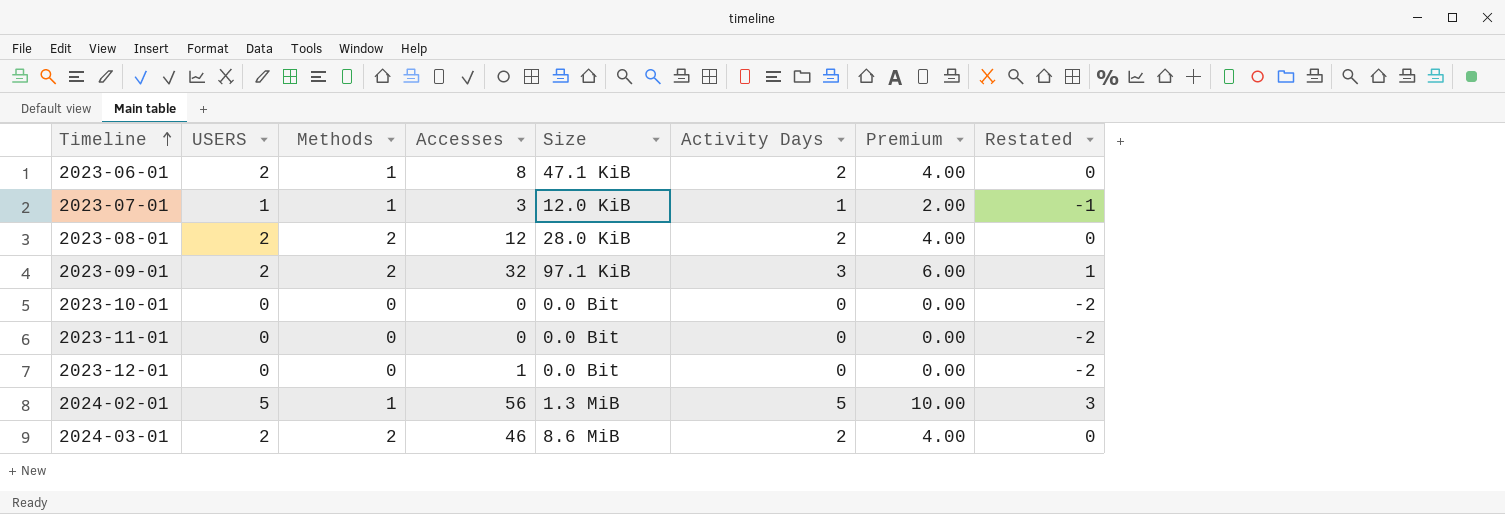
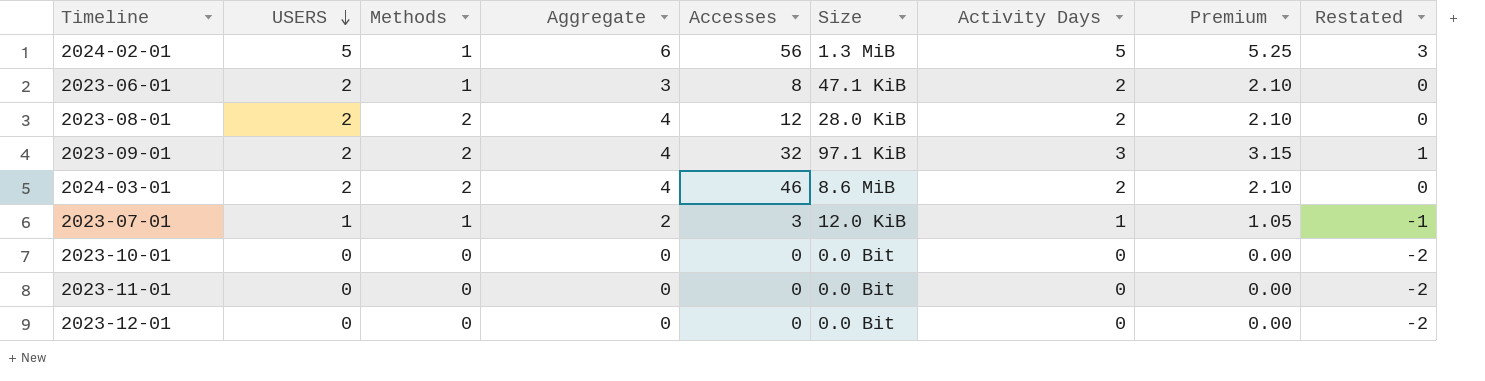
row order: Timeline ascending -> USERS descending
column Aggregate | formula: none -> [USERS] + [Methods]
column Premium | formula: [Activity Days] * 2 -> [Activity Days] * 1.05
2023-12-01 | Accesses: 1 -> 0

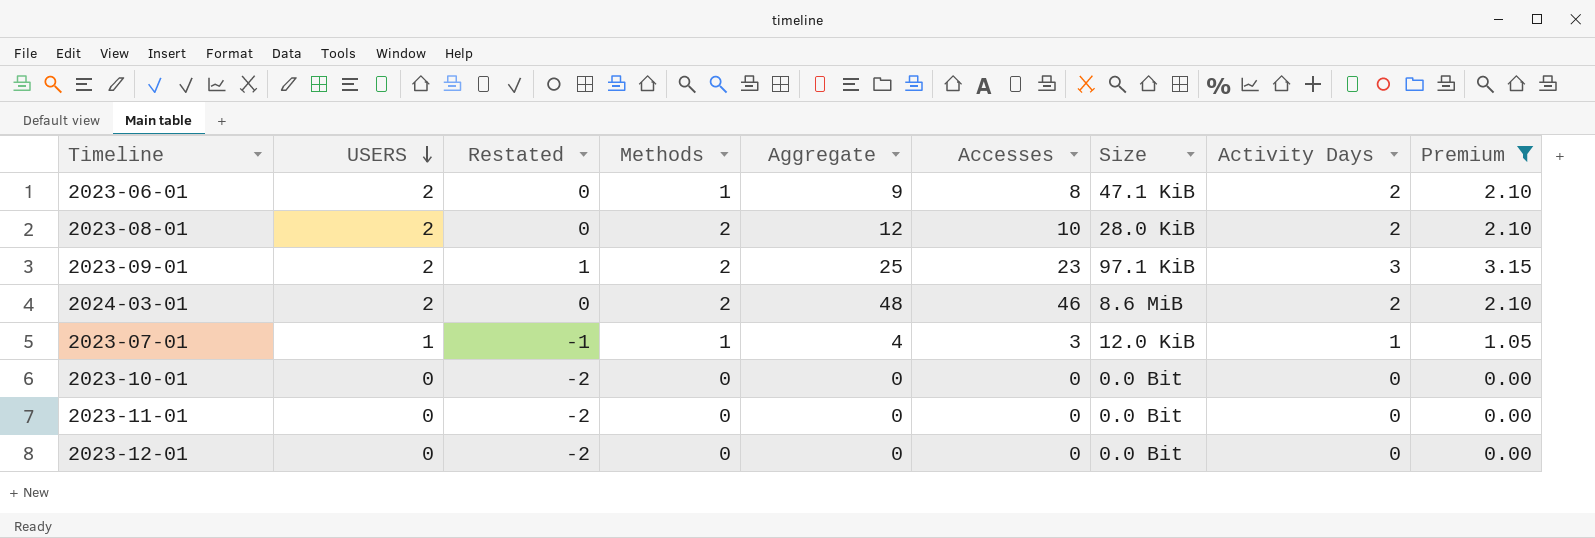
filter: none -> Premium != 5.25
column Restated | position: 9 -> 3
column Aggregate | formula: [USERS] + [Methods] -> [Methods] + [Accesses]
2023-08-01 | Accesses: 12 -> 10
2023-09-01 | Accesses: 32 -> 23

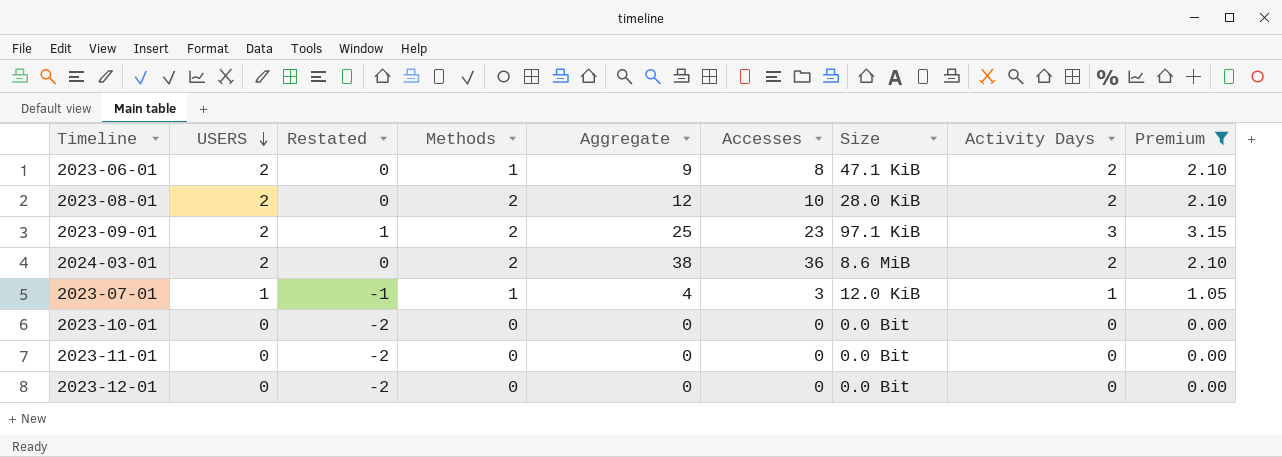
2024-03-01 | Aggregate: 48 -> 38
2024-03-01 | Accesses: 46 -> 36

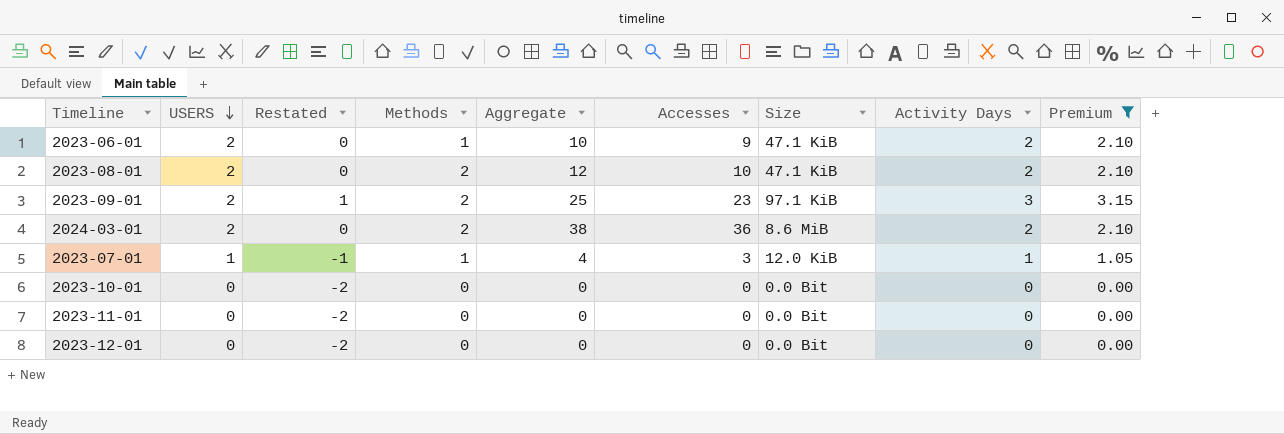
2023-06-01 | Aggregate: 9 -> 10
2023-06-01 | Accesses: 8 -> 9
2023-08-01 | Size: 28.0 KiB -> 47.1 KiB

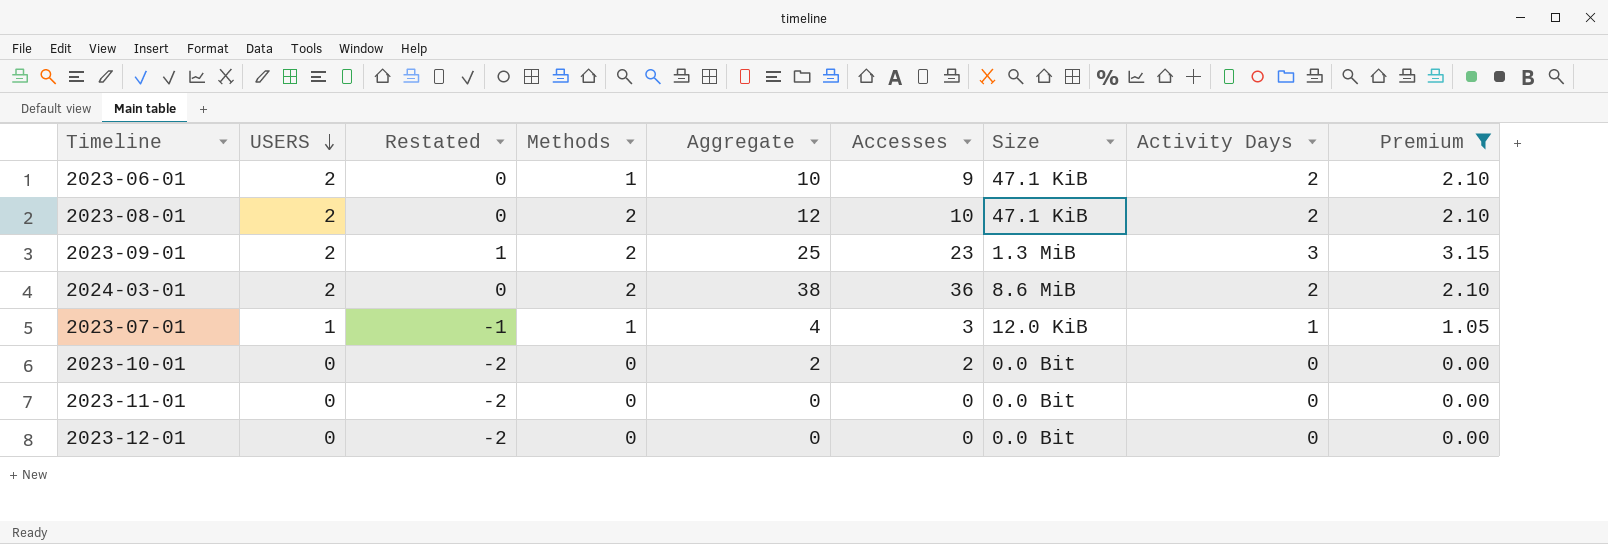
2023-09-01 | Size: 97.1 KiB -> 1.3 MiB
2023-10-01 | Aggregate: 0 -> 2
2023-10-01 | Accesses: 0 -> 2

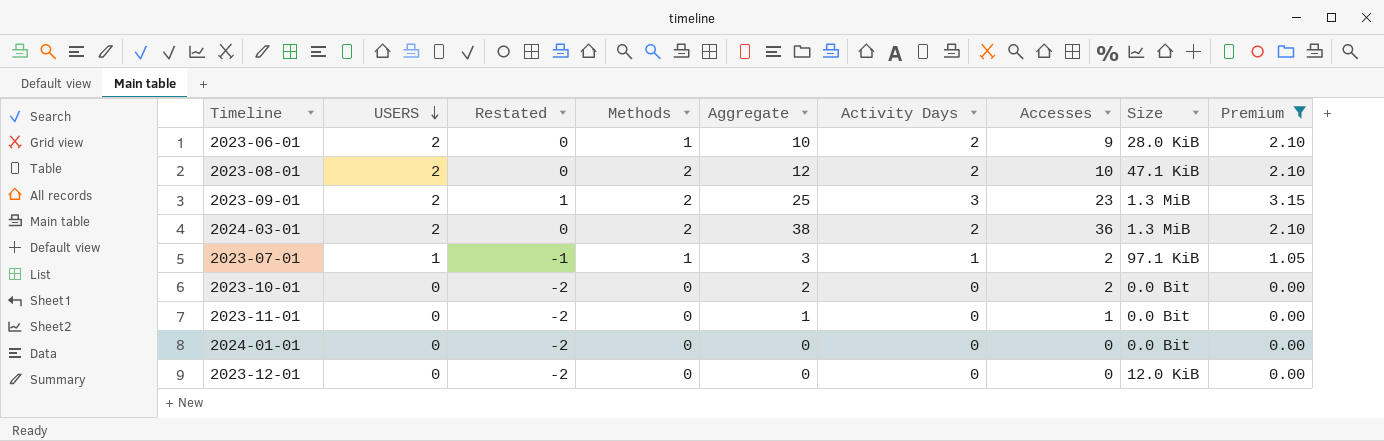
column Activity Days | position: 8 -> 6
2023-06-01 | Size: 47.1 KiB -> 28.0 KiB
2024-03-01 | Size: 8.6 MiB -> 1.3 MiB
2023-07-01 | Aggregate: 4 -> 3
2023-07-01 | Accesses: 3 -> 2
2023-07-01 | Size: 12.0 KiB -> 97.1 KiB
2023-11-01 | Aggregate: 0 -> 1
2023-11-01 | Accesses: 0 -> 1
row 2024-01-01: none -> 0 | -2 | 0 | 0 | 0 | 0 | 0.0 Bit | 0.00
2023-12-01 | Size: 0.0 Bit -> 12.0 KiB

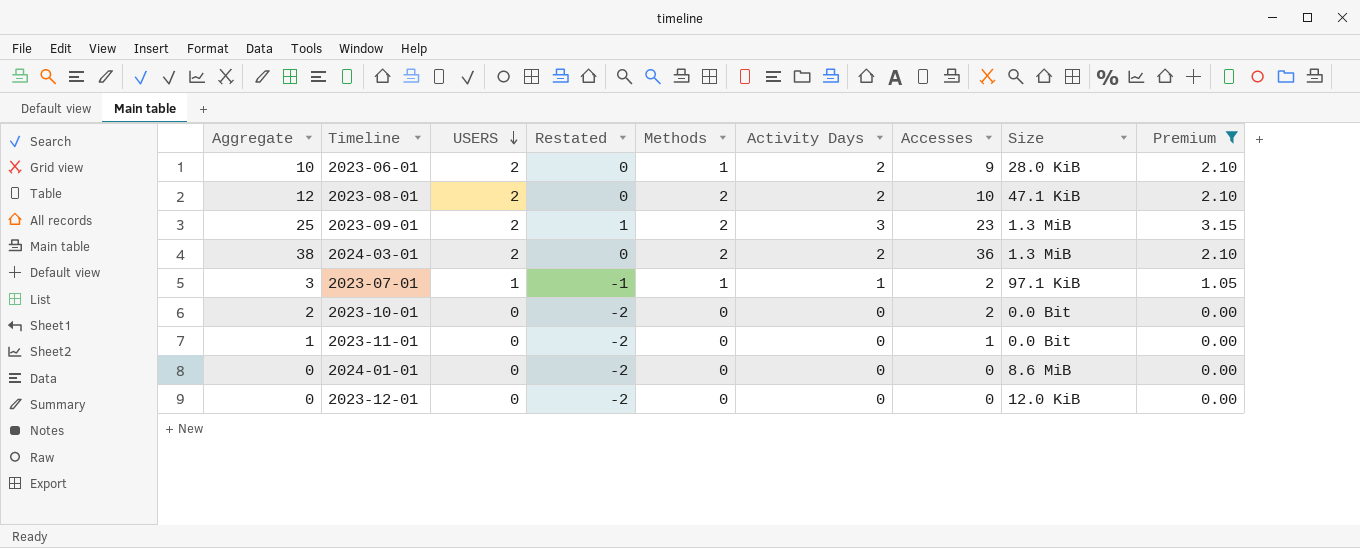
column Aggregate | position: 5 -> 1
2024-01-01 | Size: 0.0 Bit -> 8.6 MiB

